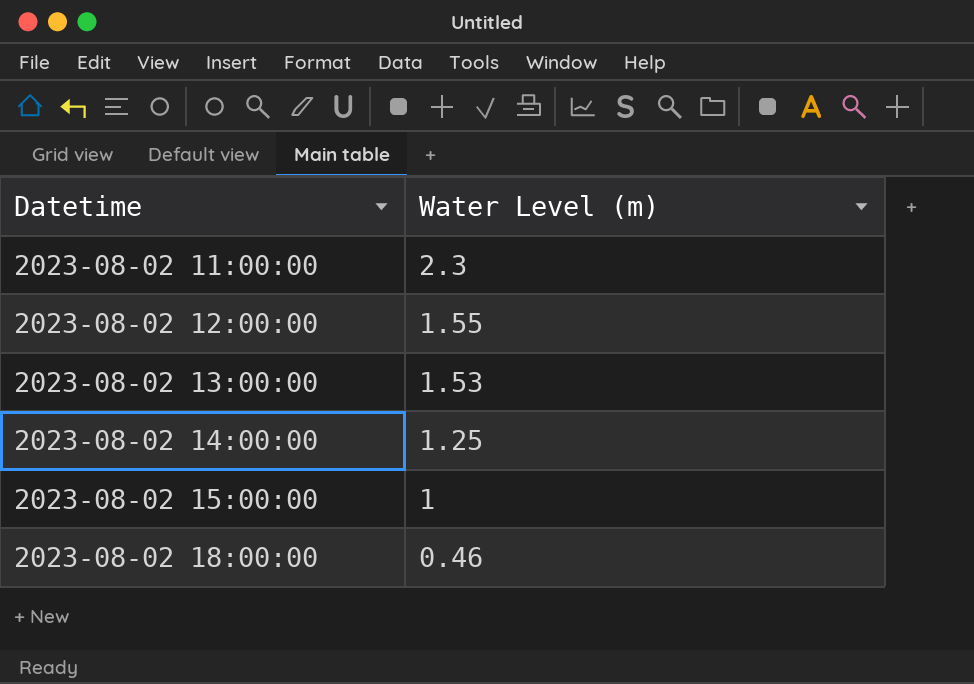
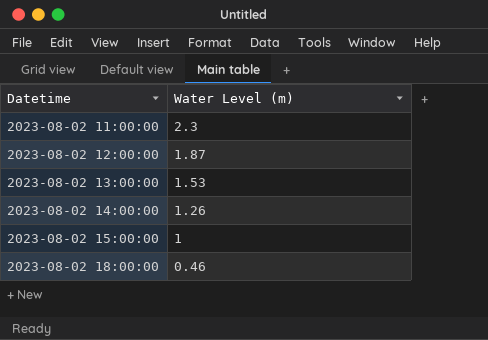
2023-08-02 12:00:00 | Water Level (m): 1.55 -> 1.87
2023-08-02 14:00:00 | Water Level (m): 1.25 -> 1.26

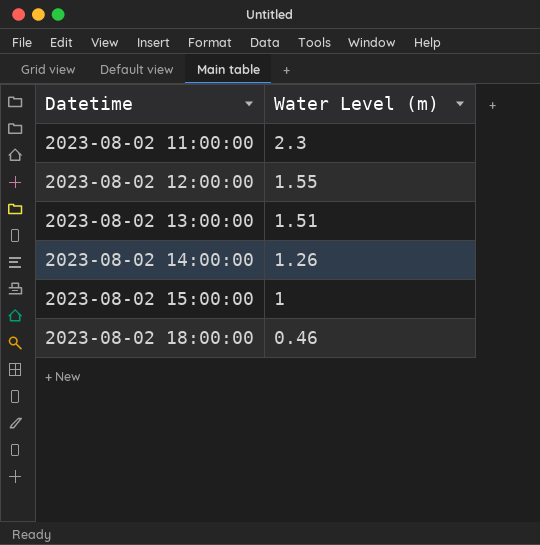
2023-08-02 12:00:00 | Water Level (m): 1.87 -> 1.55
2023-08-02 13:00:00 | Water Level (m): 1.53 -> 1.51

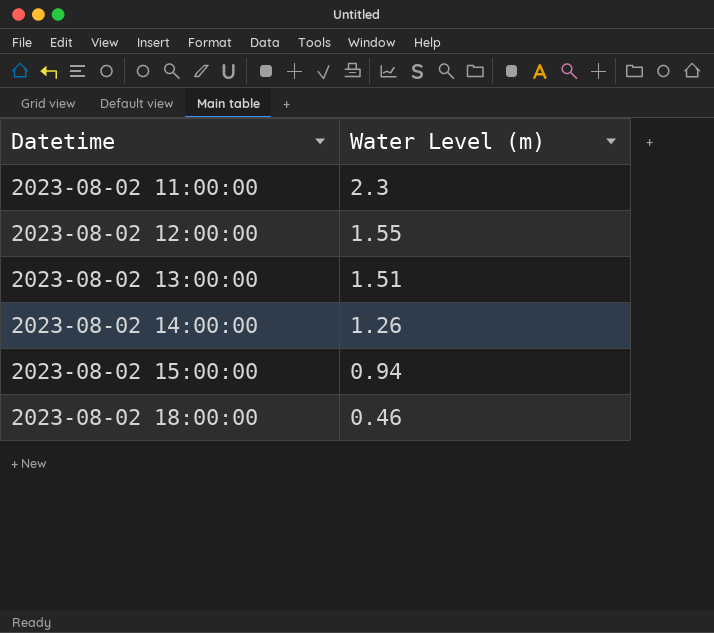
2023-08-02 15:00:00 | Water Level (m): 1 -> 0.94

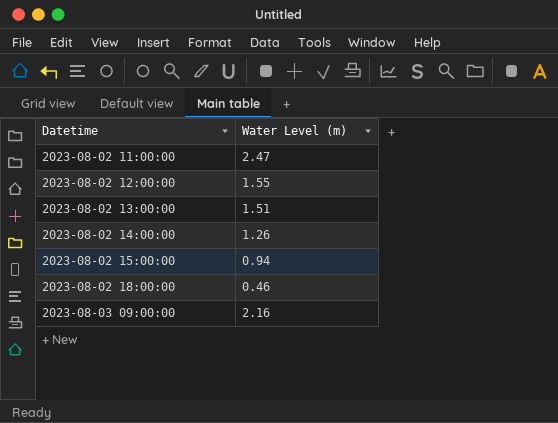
2023-08-02 11:00:00 | Water Level (m): 2.3 -> 2.47
row 2023-08-03 09:00:00: none -> 2.16

